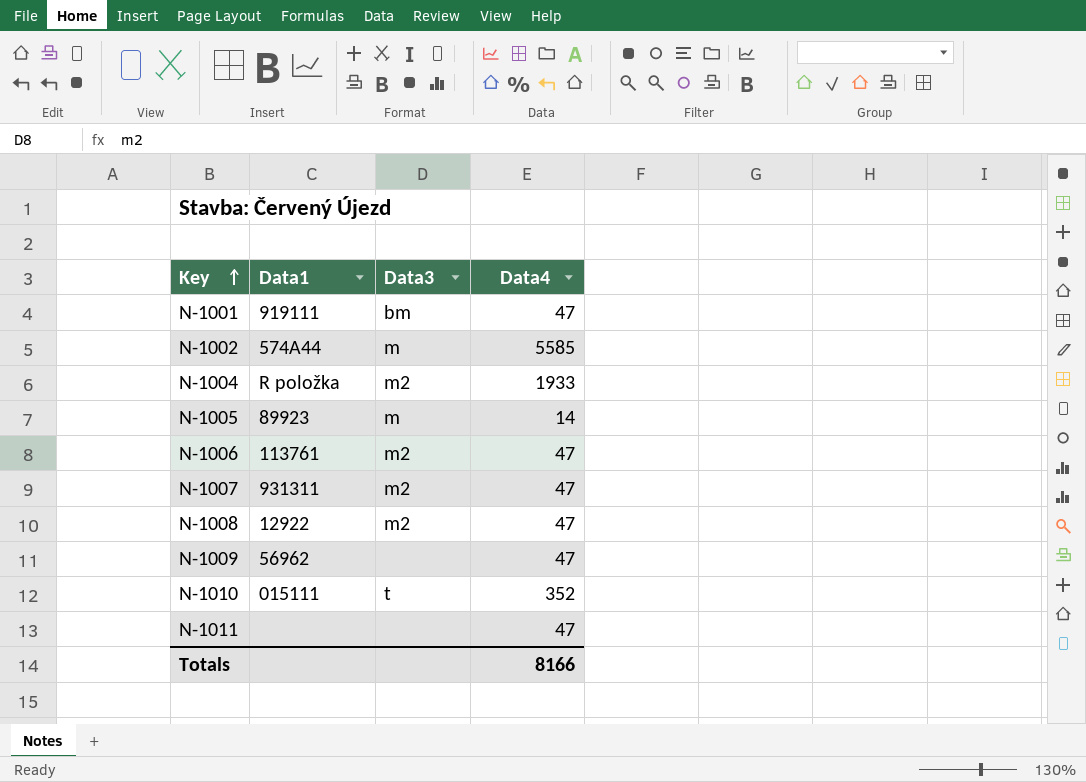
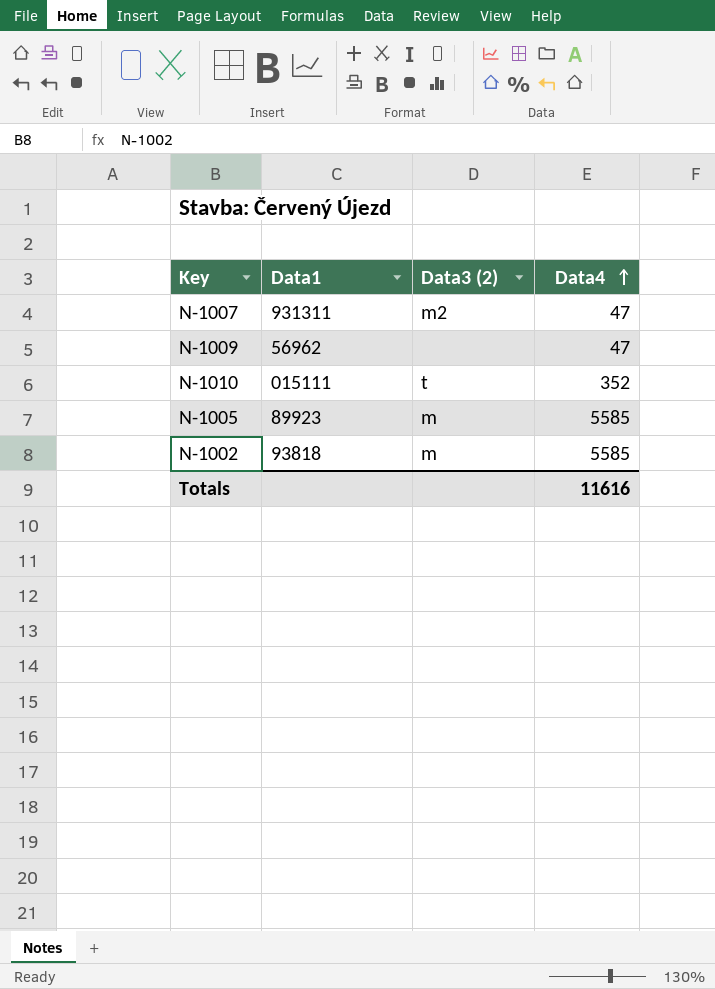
row order: Key ascending -> Data4 ascending
column name: Data3 -> Data3 (2)
row N-1001: 919111 | bm | 47 -> none
row N-1004: R položka | m2 | 1933 -> none
row N-1006: 113761 | m2 | 47 -> none
row N-1008: 12922 | m2 | 47 -> none
row N-1011: none | none | 47 -> none
N-1005 | Data4: 14 -> 5585
N-1002 | Data1: 574A44 -> 93818
Totals | Data4: 8166 -> 11616

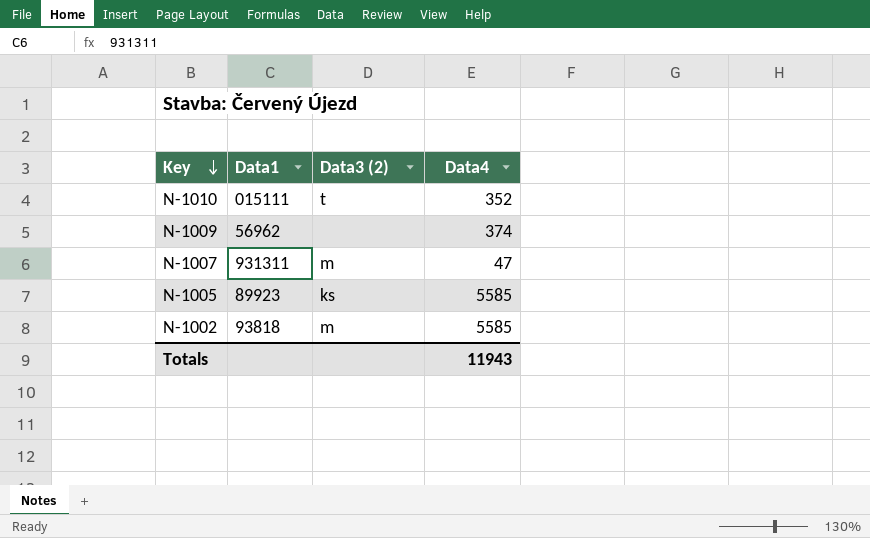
row order: Data4 ascending -> Key descending
N-1009 | Data4: 47 -> 374
N-1007 | Data3 (2): m2 -> m
N-1005 | Data3 (2): m -> ks
Totals | Data4: 11616 -> 11943

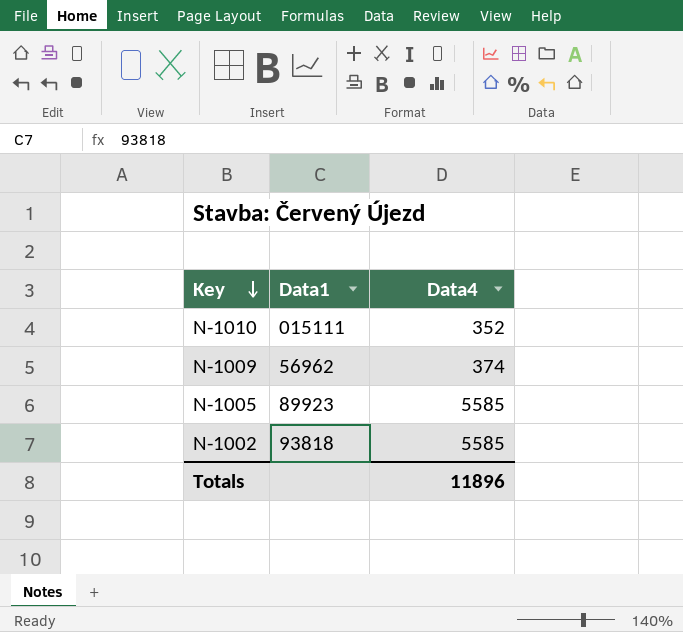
column Data3 (2) | position: 3 -> none
row N-1007: 931311 | m | 47 -> none
Totals | Data4: 11943 -> 11896

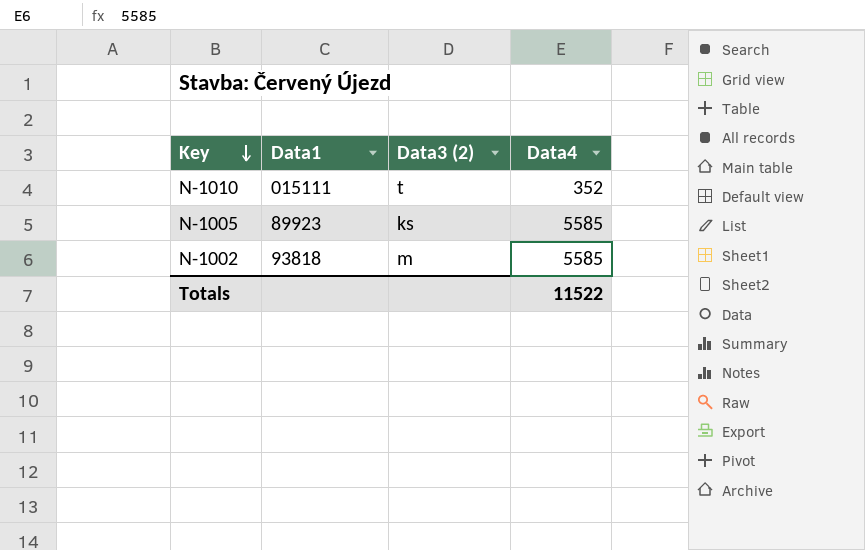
column Data3 (2) | position: none -> 3
row N-1009: 56962 | 374 -> none
Totals | Data4: 11896 -> 11522

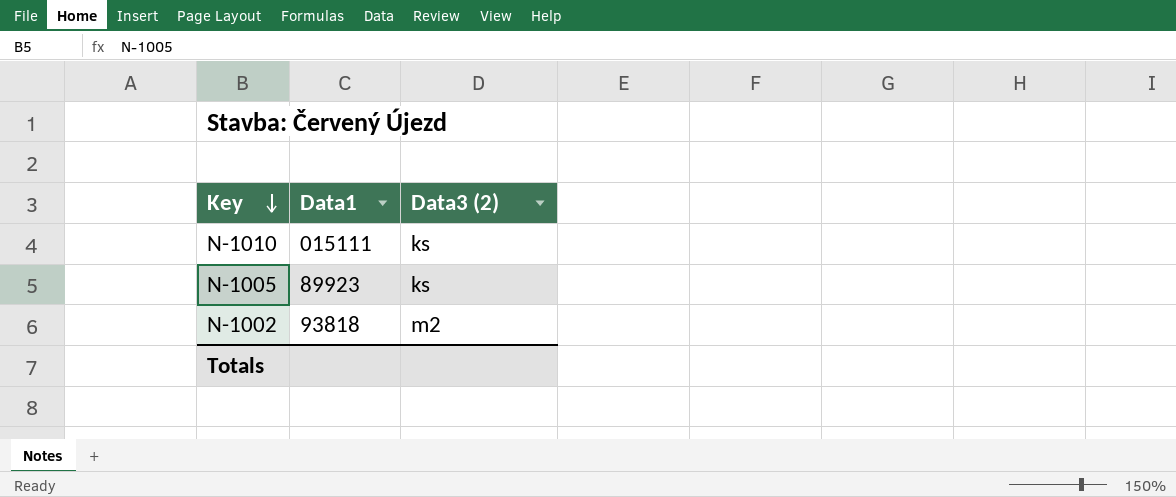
column Data4 | position: 4 -> none
N-1010 | Data3 (2): t -> ks
N-1002 | Data3 (2): m -> m2

